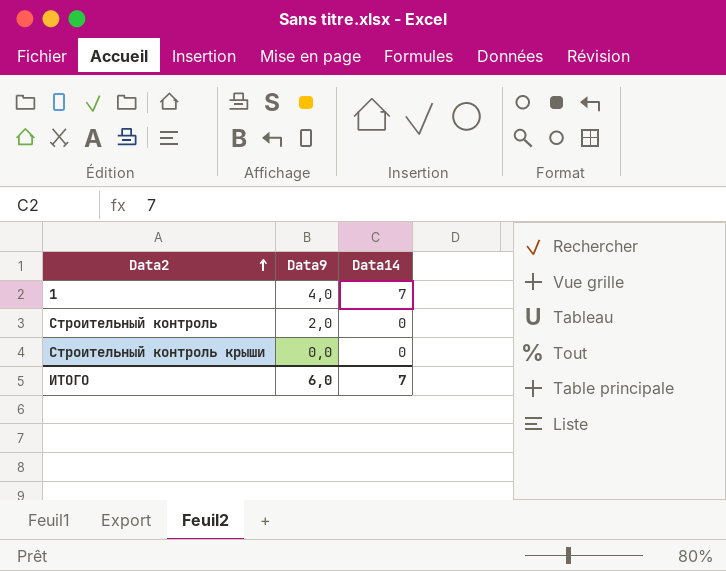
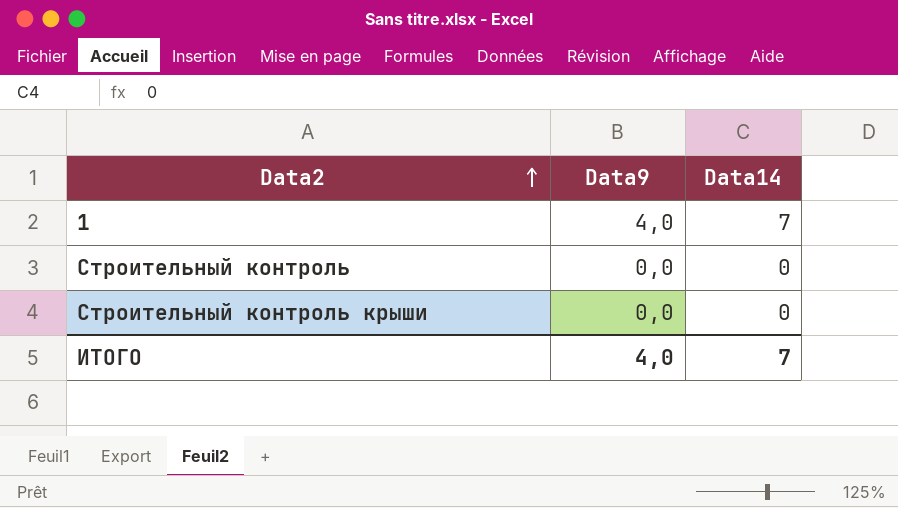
Строительный контроль | Data9: 2,0 -> 0,0
ИТОГО | Data9: 6,0 -> 4,0

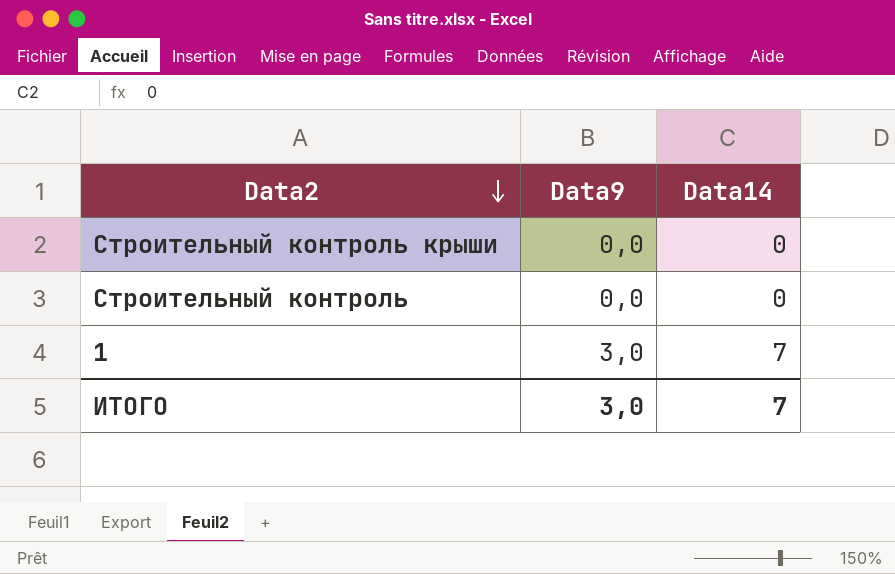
row order: Data2 ascending -> Data2 descending
1 | Data9: 4,0 -> 3,0
ИТОГО | Data9: 4,0 -> 3,0

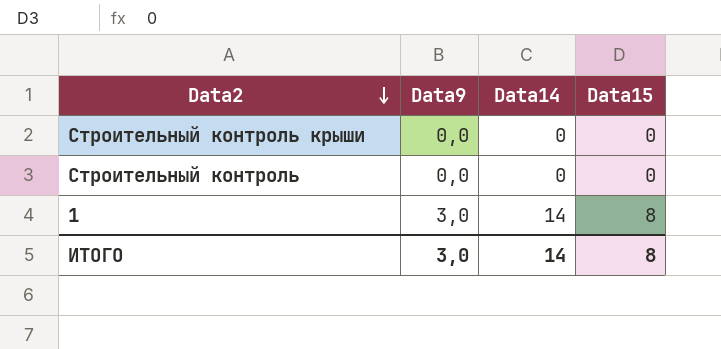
column Data15 | position: none -> 4
1 | Data14: 7 -> 14
ИТОГО | Data14: 7 -> 14

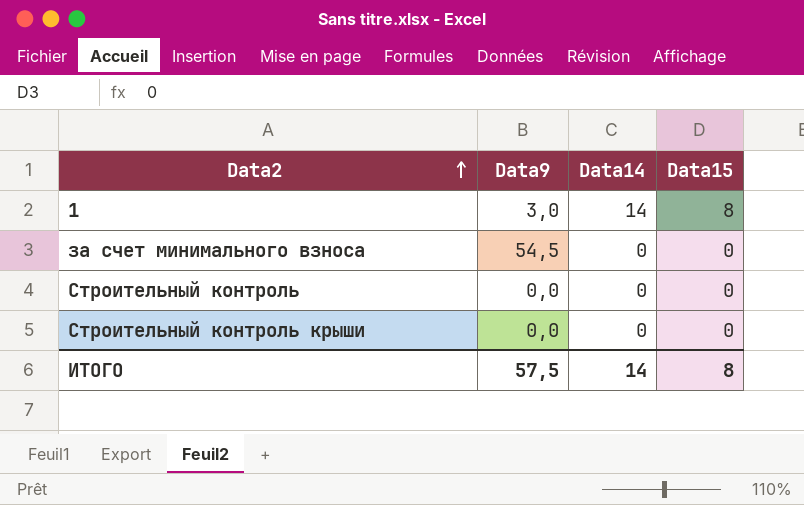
row order: Data2 descending -> Data2 ascending
row за счет минимального взноса: none -> 54,5 | 0 | 0
ИТОГО | Data9: 3,0 -> 57,5

